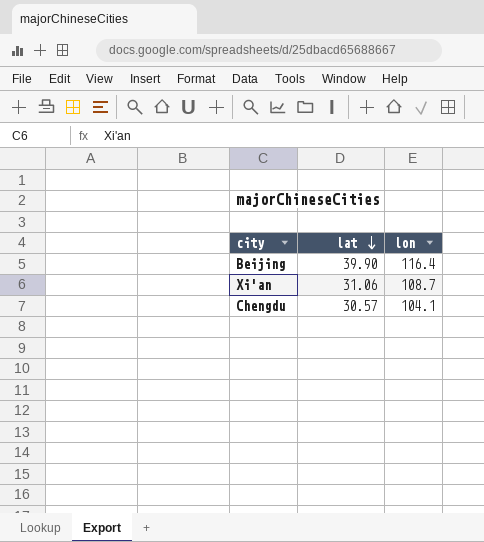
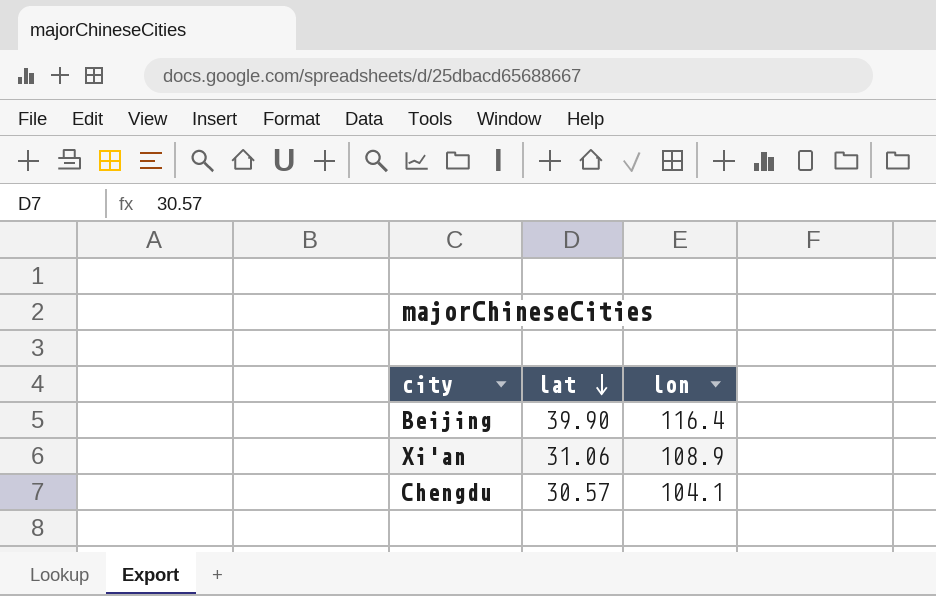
Xi'an | lon: 108.7 -> 108.9

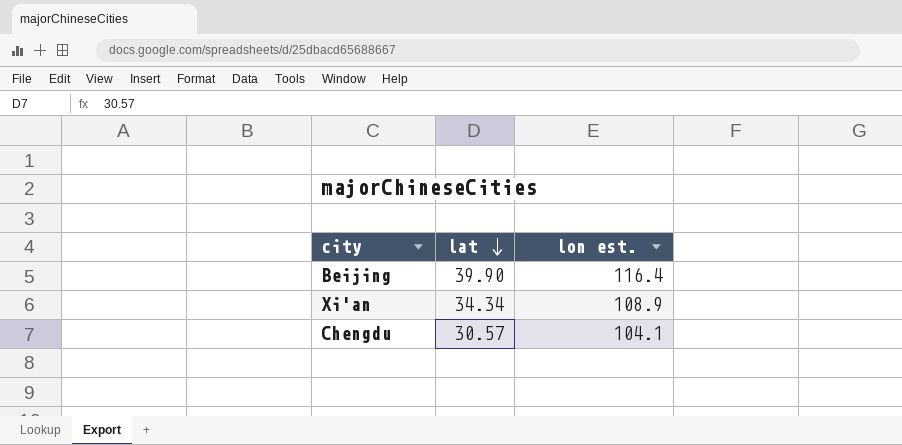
column name: lon -> lon est.
Xi'an | lat: 31.06 -> 34.34

